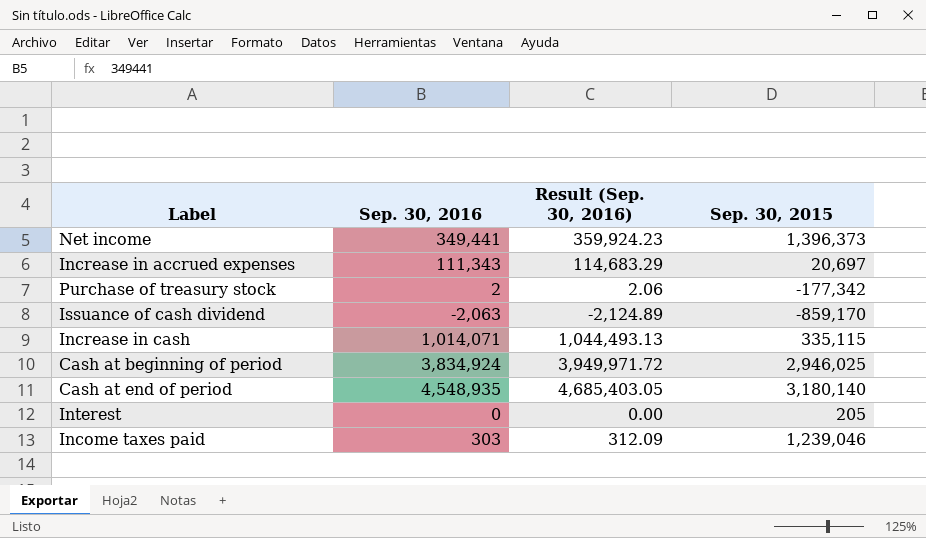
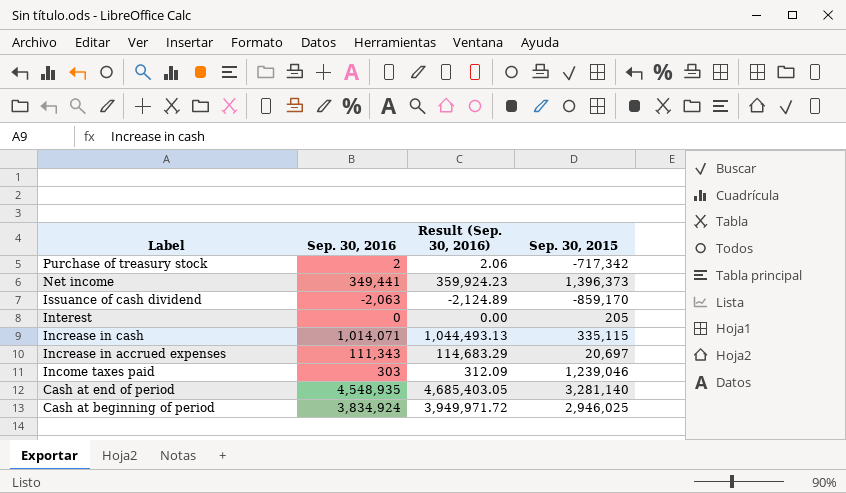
row order: none -> Label descending
Purchase of treasury stock | Sep. 30, 2015: -177,342 -> -717,342
Cash at end of period | Sep. 30, 2015: 3,180,140 -> 3,281,140

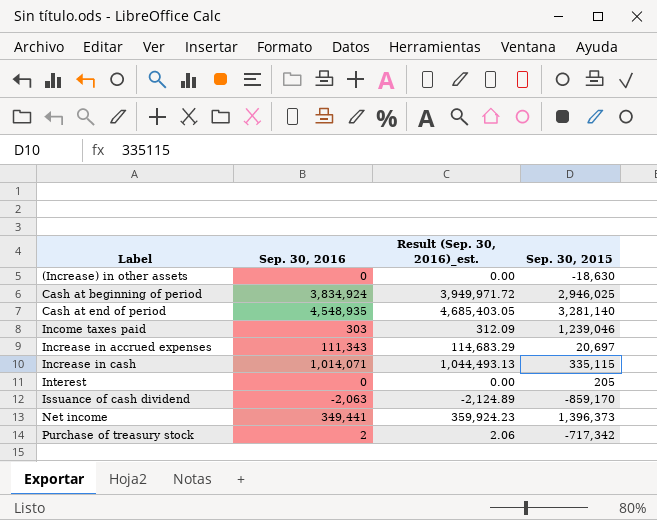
row order: Label descending -> Label ascending
column name: Result (Sep. 30, 2016) -> Result (Sep. 30, 2016)_est.
row (Increase) in other assets: none -> 0 | 0.00 | -18,630

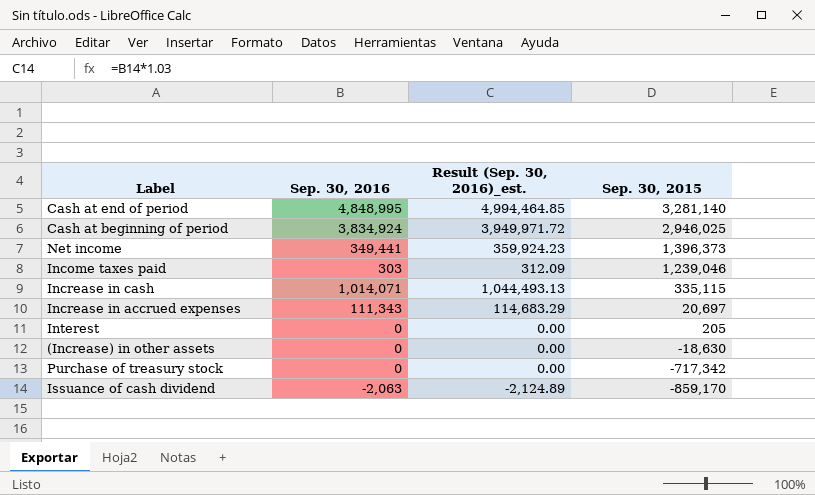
row order: Label ascending -> Sep. 30, 2015 descending
Cash at end of period | Sep. 30, 2016: 4,548,935 -> 4,848,995
Cash at end of period | Result (Sep. 30, 2016)_est.: 4,685,403.05 -> 4,994,464.85
Purchase of treasury stock | Sep. 30, 2016: 2 -> 0
Purchase of treasury stock | Result (Sep. 30, 2016)_est.: 2.06 -> 0.00

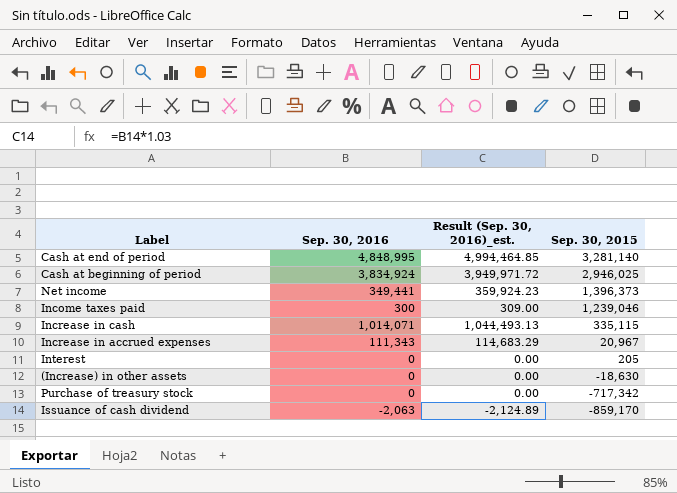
Income taxes paid | Sep. 30, 2016: 303 -> 300
Income taxes paid | Result (Sep. 30, 2016)_est.: 312.09 -> 309.00
Increase in accrued expenses | Sep. 30, 2015: 20,697 -> 20,967

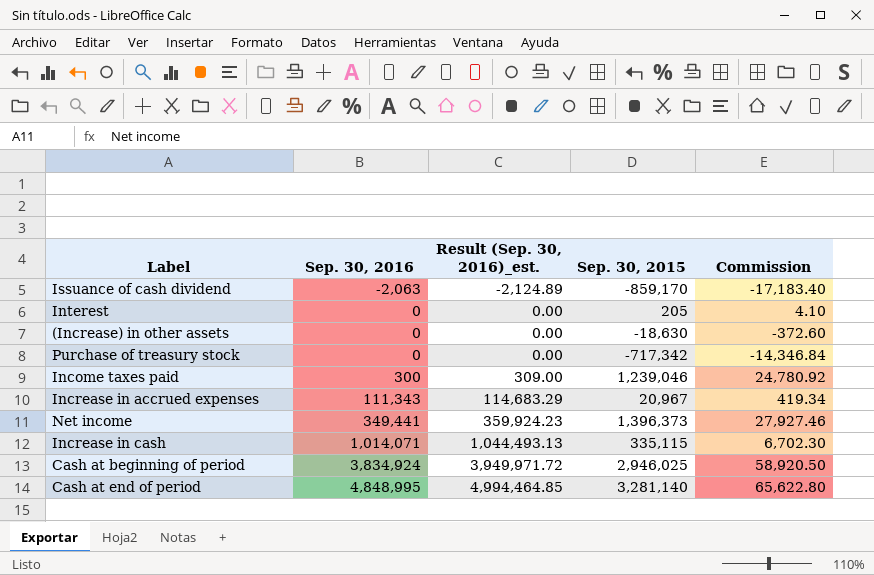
row order: Sep. 30, 2015 descending -> Sep. 30, 2016 ascending
column Commission | formula: none -> [Sep. 30, 2015] * 0.02

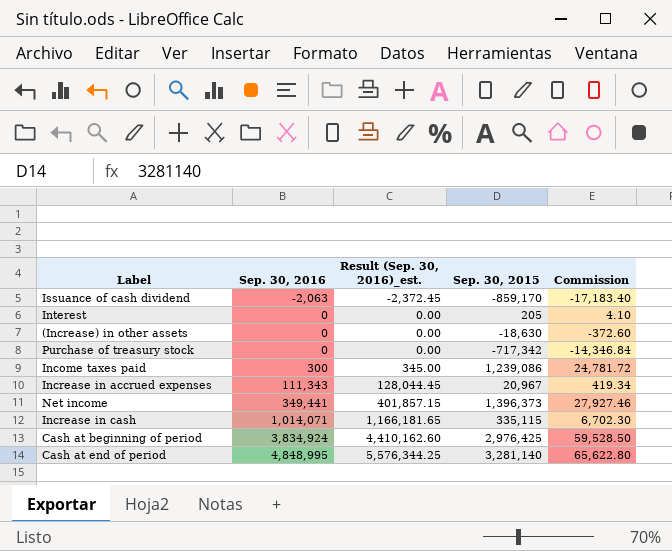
column Result (Sep. 30, 2016)_est. | formula: [Sep. 30, 2016] * 1.03 -> [Sep. 30, 2016] * 1.15
Income taxes paid | Sep. 30, 2015: 1,239,046 -> 1,239,086
Income taxes paid | Commission: 24,780.92 -> 24,781.72
Cash at beginning of period | Sep. 30, 2015: 2,946,025 -> 2,976,425
Cash at beginning of period | Commission: 58,920.50 -> 59,528.50

